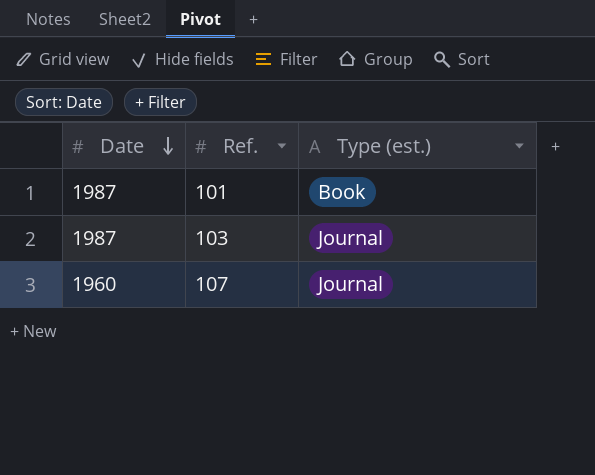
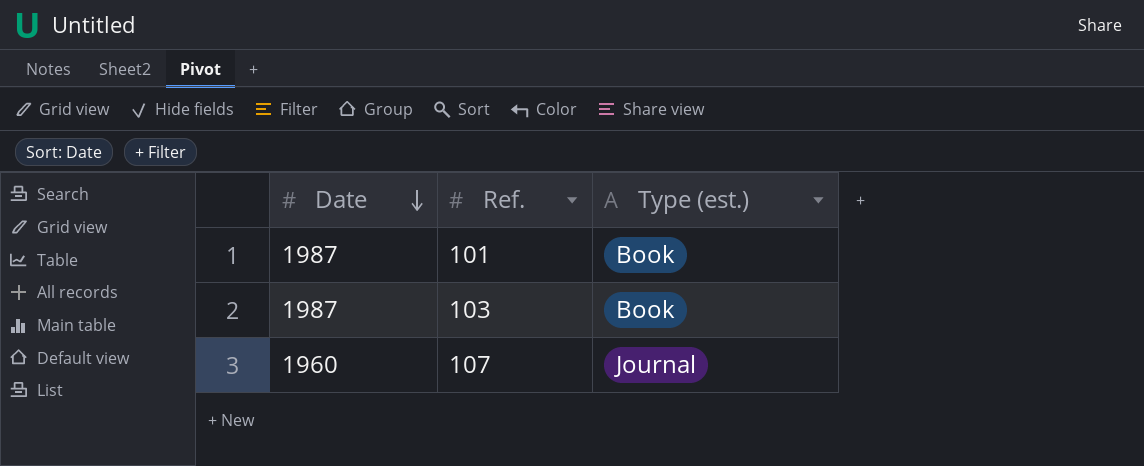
103 | Type (est.): Journal -> Book

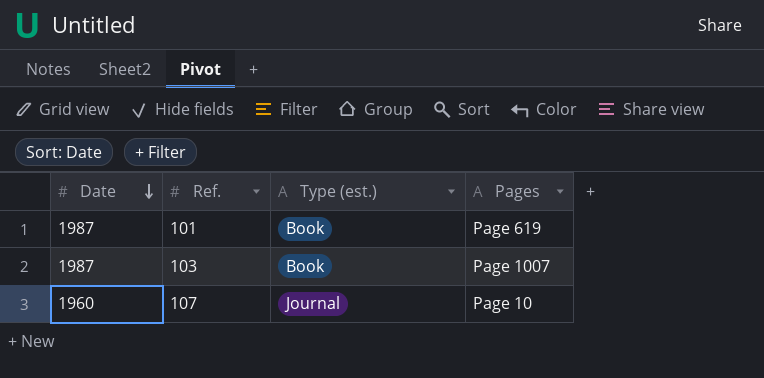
column Pages | position: none -> 4

